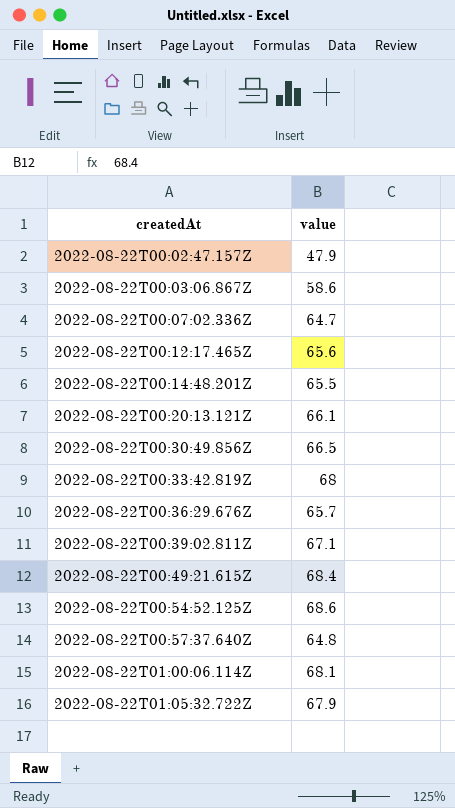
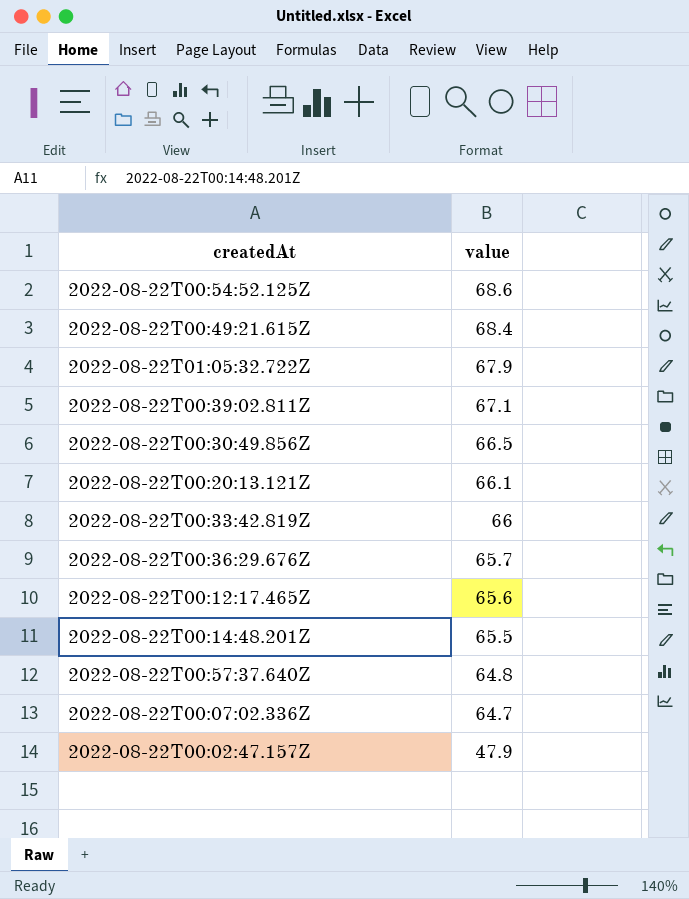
row order: createdAt ascending -> value descending
row 2022-08-22T00:03:06.867Z: 58.6 -> none
row 2022-08-22T01:00:06.114Z: 68.1 -> none
2022-08-22T00:33:42.819Z | value: 68 -> 66

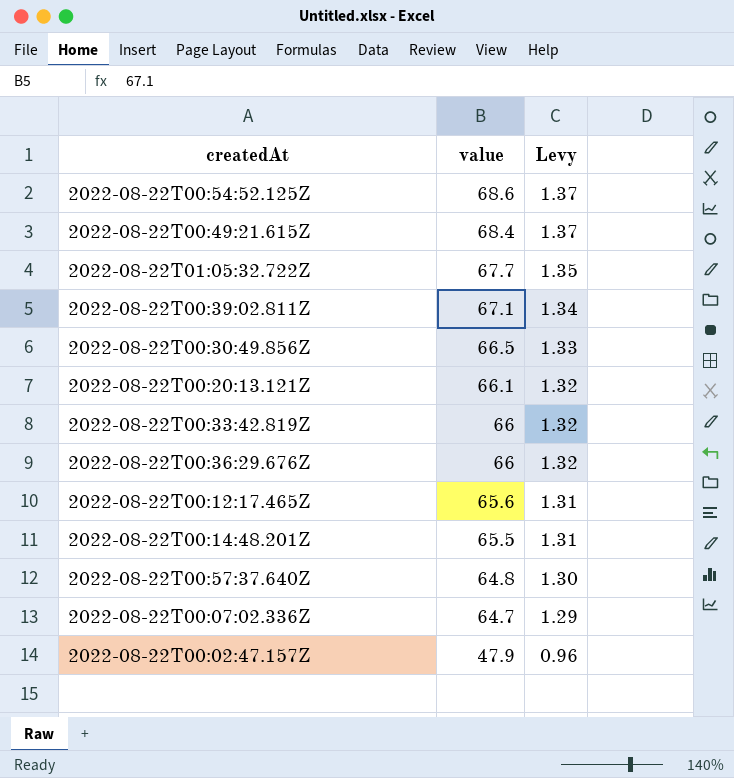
column Levy | formula: none -> [value] * 0.02
2022-08-22T01:05:32.722Z | value: 67.9 -> 67.7
2022-08-22T00:36:29.676Z | value: 65.7 -> 66

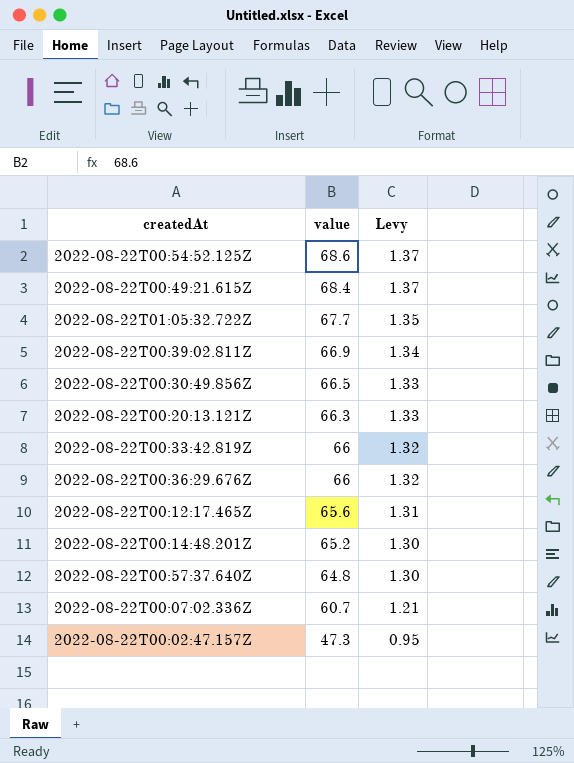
2022-08-22T00:39:02.811Z | value: 67.1 -> 66.9
2022-08-22T00:20:13.121Z | value: 66.1 -> 66.3
2022-08-22T00:20:13.121Z | Levy: 1.32 -> 1.33
2022-08-22T00:14:48.201Z | value: 65.5 -> 65.2
2022-08-22T00:14:48.201Z | Levy: 1.31 -> 1.30
2022-08-22T00:07:02.336Z | value: 64.7 -> 60.7
2022-08-22T00:07:02.336Z | Levy: 1.29 -> 1.21
2022-08-22T00:02:47.157Z | value: 47.9 -> 47.3
2022-08-22T00:02:47.157Z | Levy: 0.96 -> 0.95

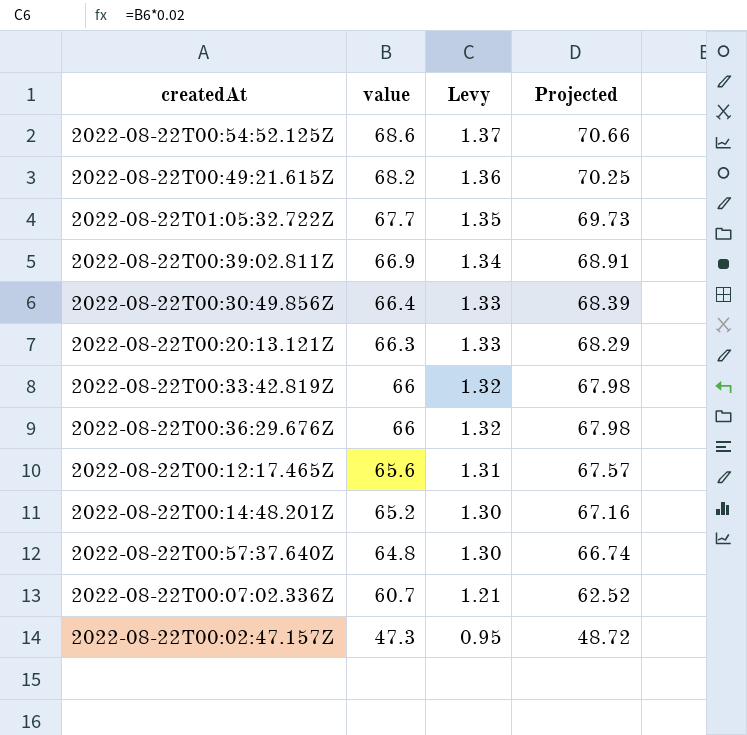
column Projected | formula: none -> [value] * 1.03
2022-08-22T00:49:21.615Z | value: 68.4 -> 68.2
2022-08-22T00:49:21.615Z | Levy: 1.37 -> 1.36
2022-08-22T00:30:49.856Z | value: 66.5 -> 66.4

